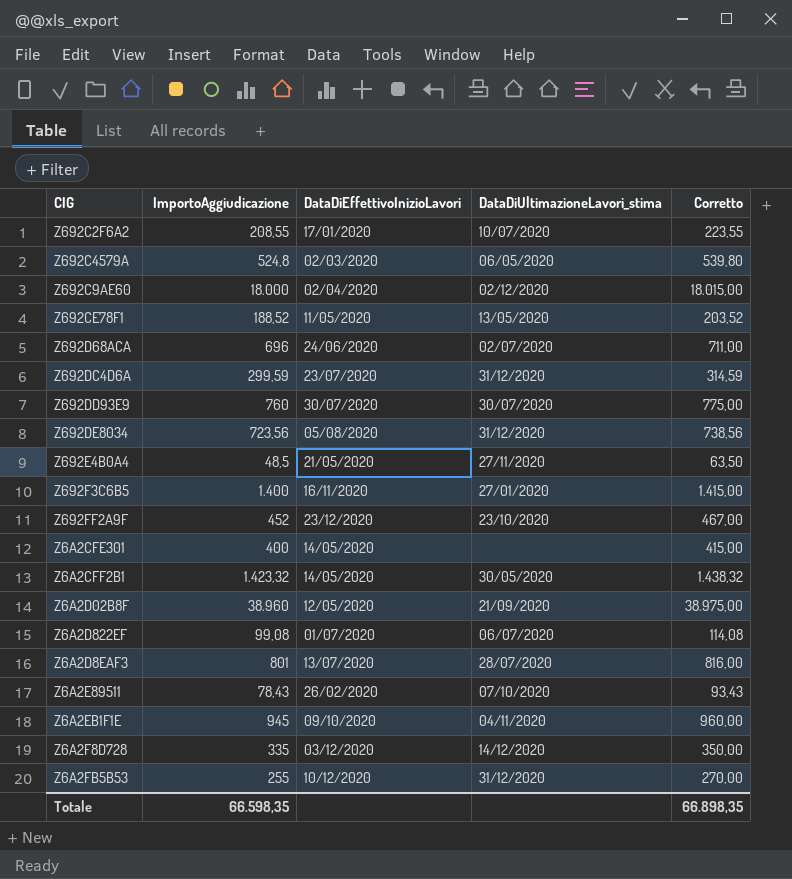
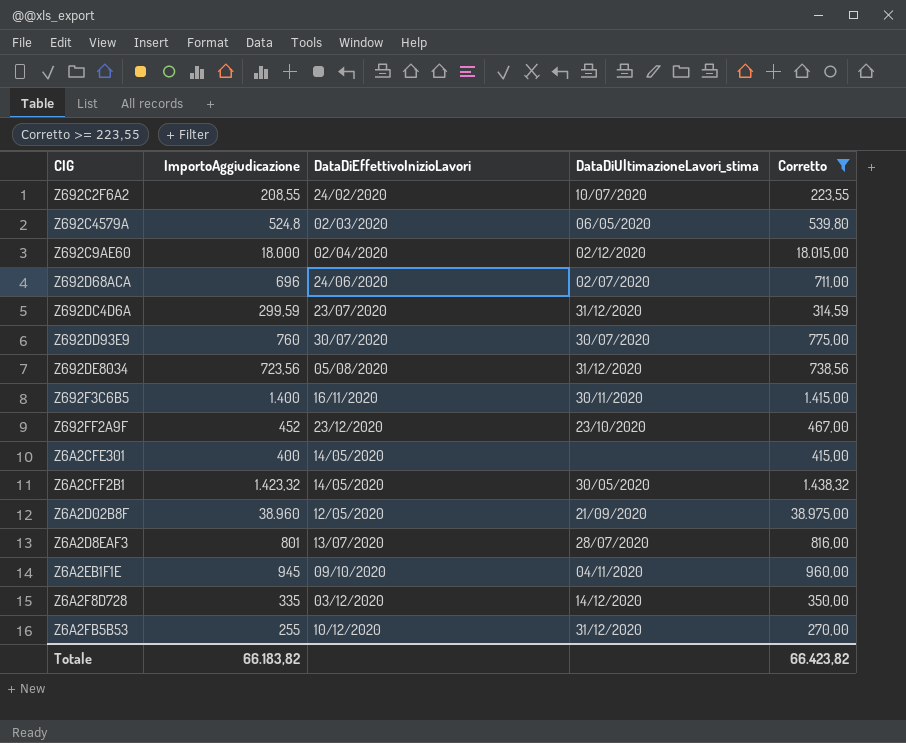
filter: none -> Corretto >= 223,55
Z692C2F6A2 | DataDiEffettivoInizioLavori: 17/01/2020 -> 24/02/2020
Z692F3C6B5 | DataDiUltimazioneLavori_stima: 27/01/2020 -> 30/11/2020
Totale | ImportoAggiudicazione: 66.598,35 -> 66.183,82
Totale | Corretto: 66.898,35 -> 66.423,82

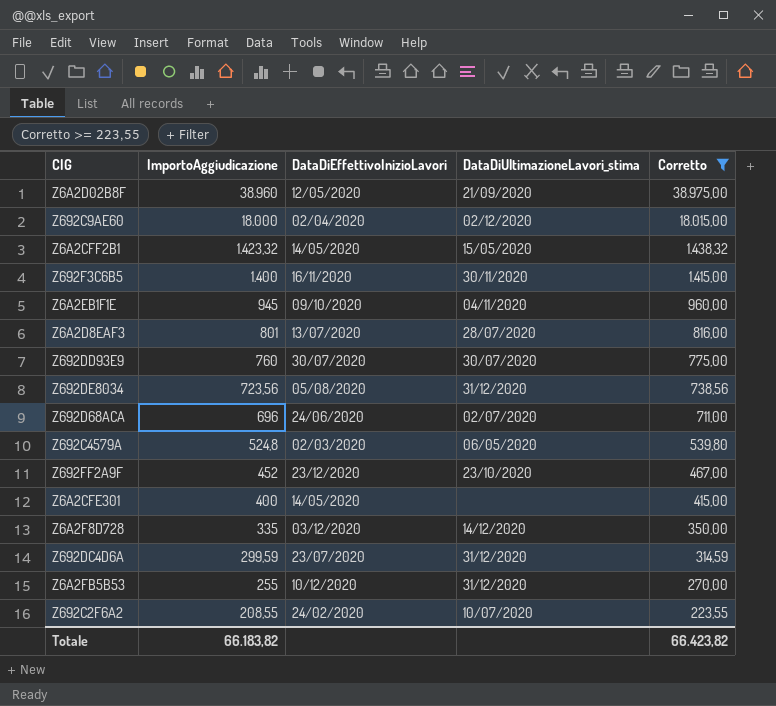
row order: none -> ImportoAggiudicazione descending
Z6A2CFF2B1 | DataDiUltimazioneLavori_stima: 30/05/2020 -> 15/05/2020

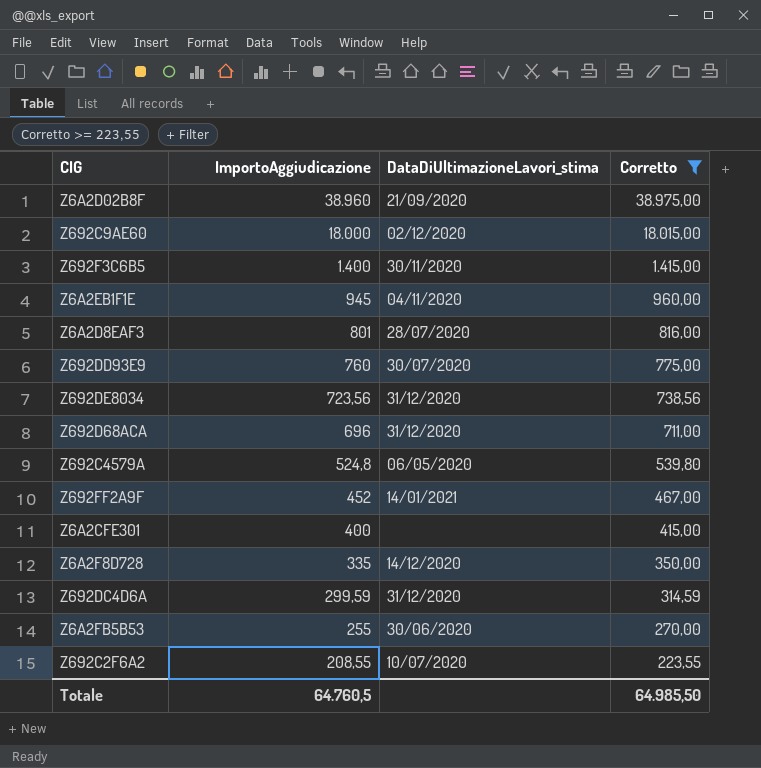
column DataDiEffettivoInizioLavori | position: 3 -> none
row Z6A2CFF2B1: 1.423,32 | 14/05/2020 | 15/05/2020 | 1.438,32 -> none
Z692D68ACA | DataDiUltimazioneLavori_stima: 02/07/2020 -> 31/12/2020
Z692FF2A9F | DataDiUltimazioneLavori_stima: 23/10/2020 -> 14/01/2021
Z6A2FB5B53 | DataDiUltimazioneLavori_stima: 31/12/2020 -> 30/06/2020
Totale | ImportoAggiudicazione: 66.183,82 -> 64.760,5
Totale | Corretto: 66.423,82 -> 64.985,50

